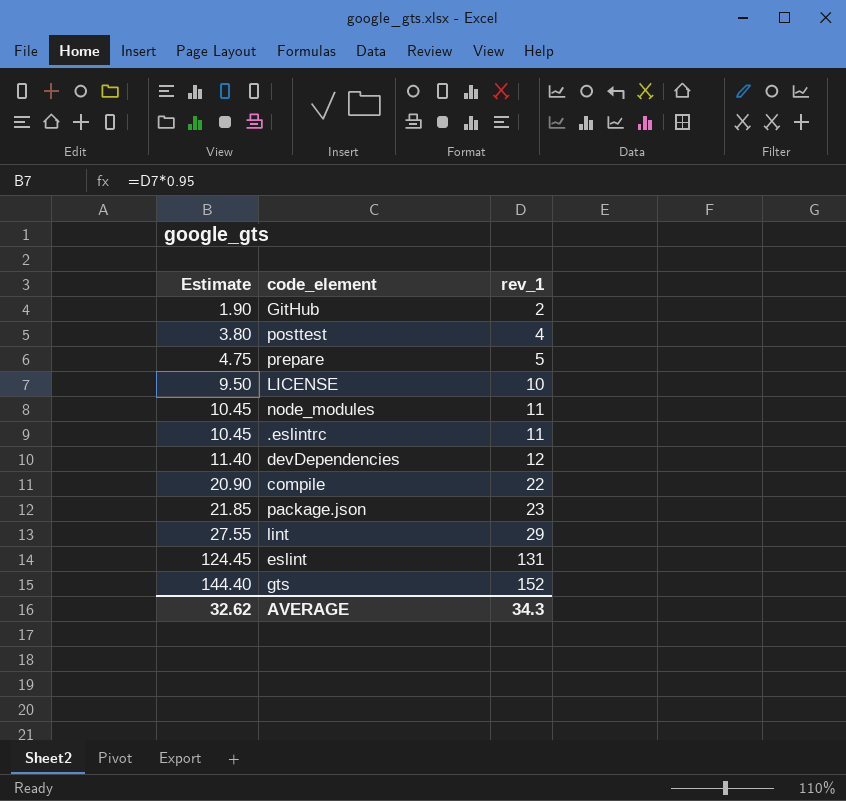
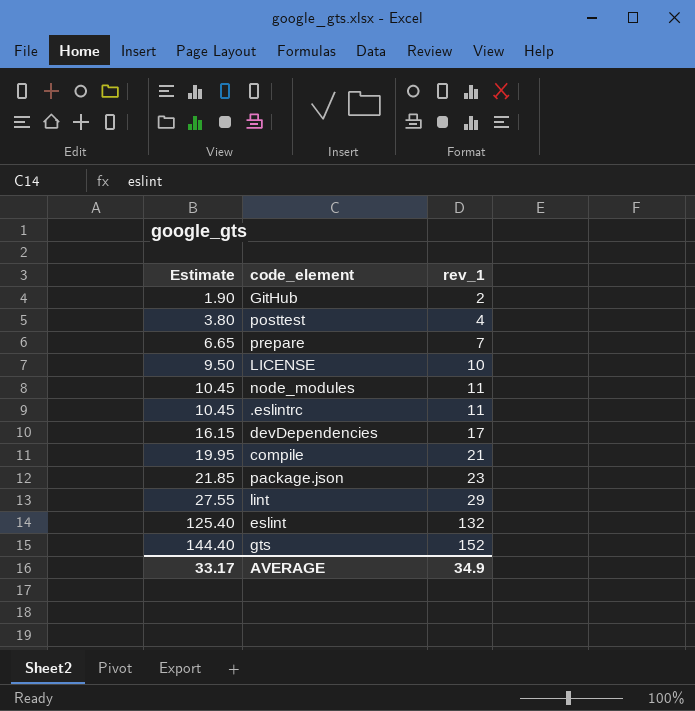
prepare | Estimate: 4.75 -> 6.65
prepare | rev_1: 5 -> 7
devDependencies | Estimate: 11.40 -> 16.15
devDependencies | rev_1: 12 -> 17
compile | Estimate: 20.90 -> 19.95
compile | rev_1: 22 -> 21
eslint | Estimate: 124.45 -> 125.40
eslint | rev_1: 131 -> 132
AVERAGE | Estimate: 32.62 -> 33.17
AVERAGE | rev_1: 34.3 -> 34.9

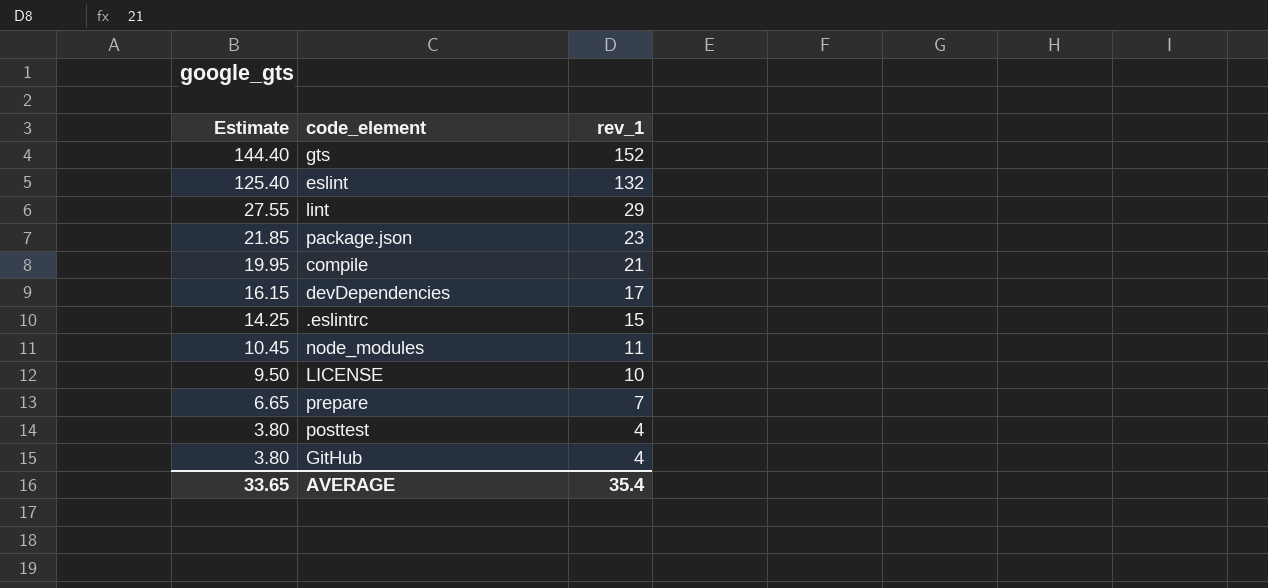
row order: Estimate ascending -> Estimate descending
.eslintrc | Estimate: 10.45 -> 14.25
.eslintrc | rev_1: 11 -> 15
GitHub | Estimate: 1.90 -> 3.80
GitHub | rev_1: 2 -> 4
AVERAGE | Estimate: 33.17 -> 33.65
AVERAGE | rev_1: 34.9 -> 35.4

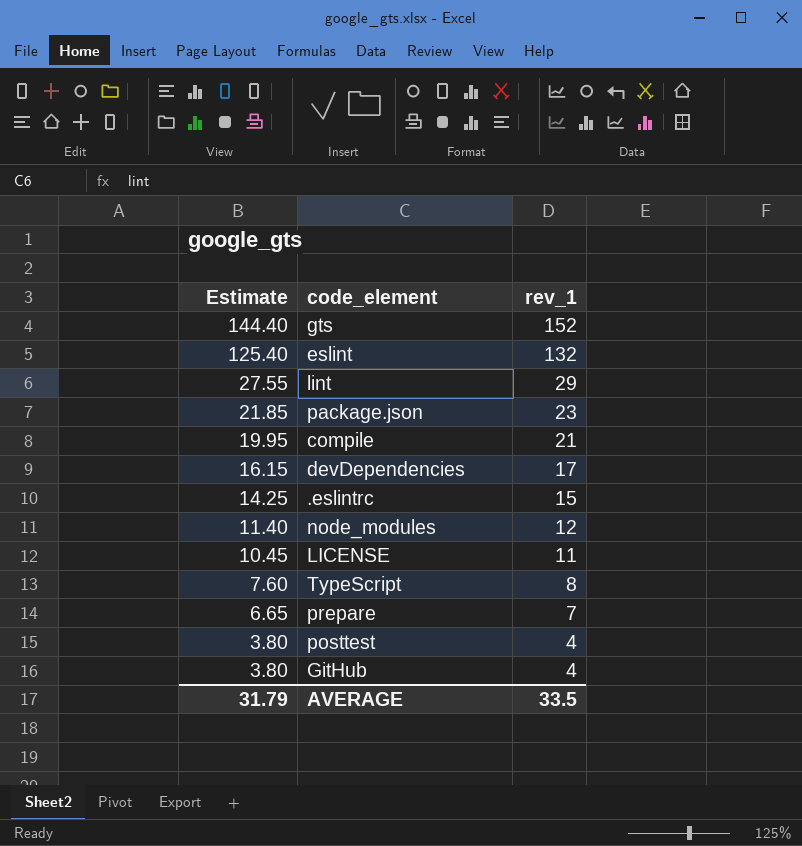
node_modules | Estimate: 10.45 -> 11.40
node_modules | rev_1: 11 -> 12
LICENSE | Estimate: 9.50 -> 10.45
LICENSE | rev_1: 10 -> 11
row TypeScript: none -> 7.60 | 8
AVERAGE | Estimate: 33.65 -> 31.79
AVERAGE | rev_1: 35.4 -> 33.5

